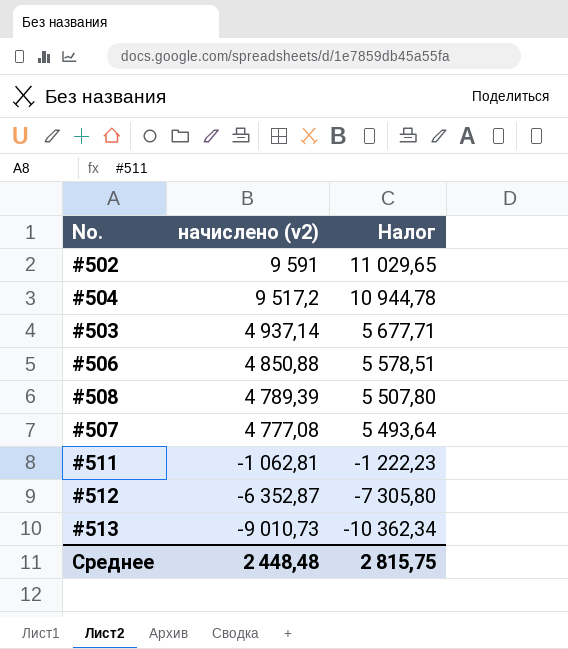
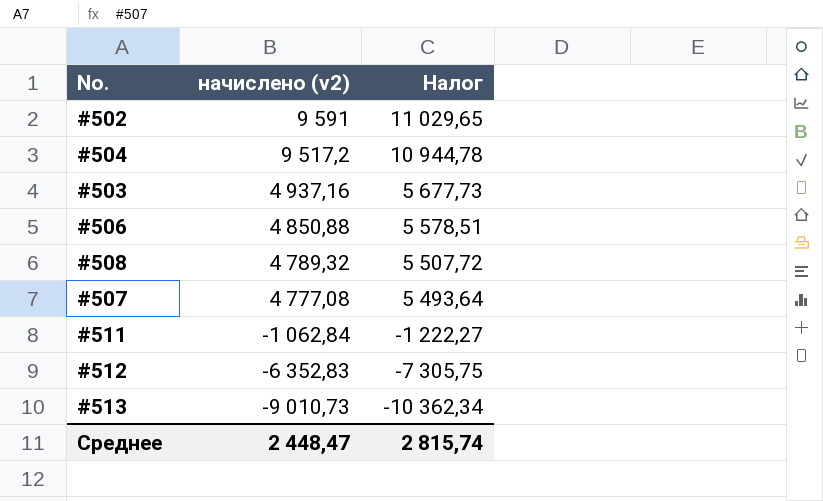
#503 | начислено (v2): 4 937,14 -> 4 937,16
#503 | Налог: 5 677,71 -> 5 677,73
#508 | начислено (v2): 4 789,39 -> 4 789,32
#508 | Налог: 5 507,80 -> 5 507,72
#511 | начислено (v2): -1 062,81 -> -1 062,84
#511 | Налог: -1 222,23 -> -1 222,27
#512 | начислено (v2): -6 352,87 -> -6 352,83
#512 | Налог: -7 305,80 -> -7 305,75
Среднее | начислено (v2): 2 448,48 -> 2 448,47
Среднее | Налог: 2 815,75 -> 2 815,74

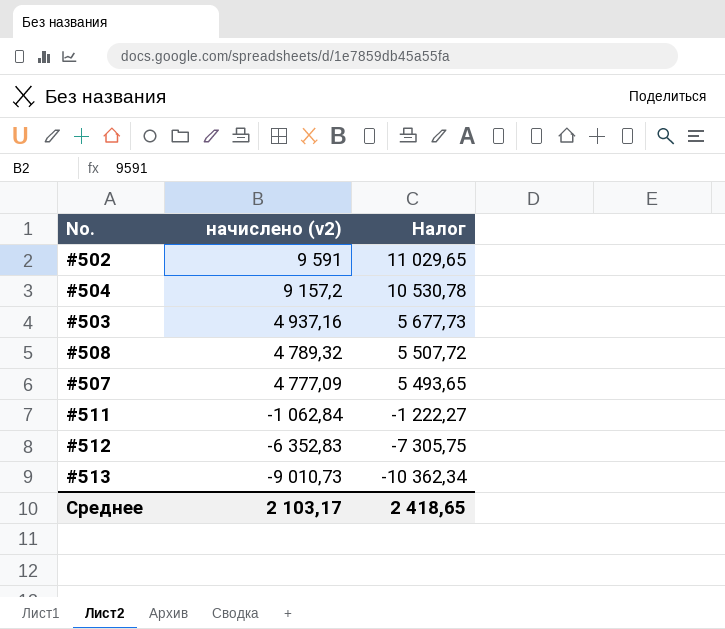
row #506: 4 850,88 | 5 578,51 -> none
#504 | начислено (v2): 9 517,2 -> 9 157,2
#504 | Налог: 10 944,78 -> 10 530,78
#507 | начислено (v2): 4 777,08 -> 4 777,09
#507 | Налог: 5 493,64 -> 5 493,65
Среднее | начислено (v2): 2 448,47 -> 2 103,17
Среднее | Налог: 2 815,74 -> 2 418,65

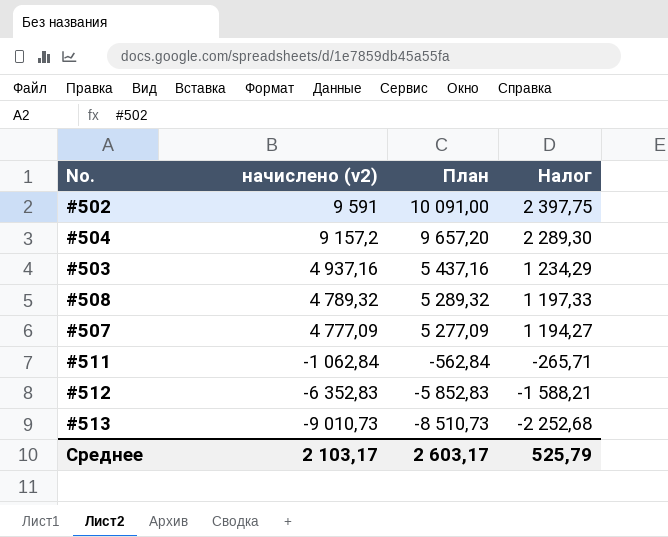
column План | formula: none -> [начислено (v2)] + 500
column Налог | formula: [начислено (v2)] * 1,15 -> [начислено (v2)] * 0,25
Среднее | Налог: 2 418,65 -> 525,79

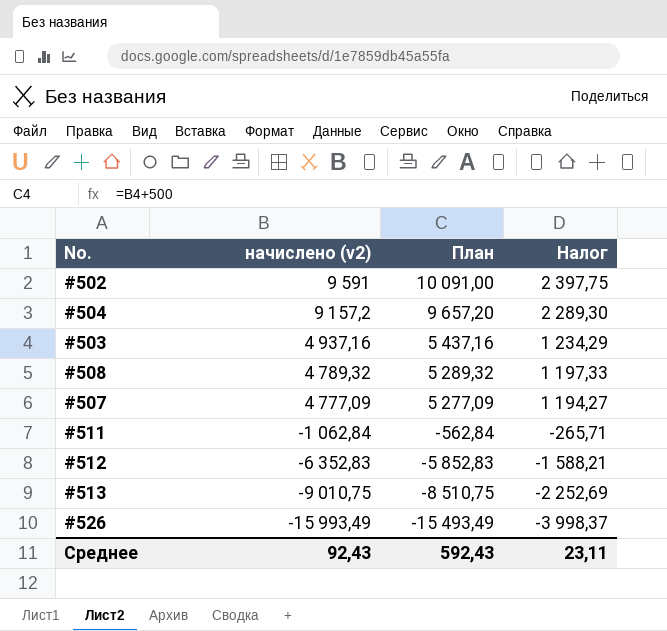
#513 | начислено (v2): -9 010,73 -> -9 010,75
#513 | План: -8 510,73 -> -8 510,75
#513 | Налог: -2 252,68 -> -2 252,69
row #526: none -> -15 993,49 | -15 493,49 | -3 998,37
Среднее | начислено (v2): 2 103,17 -> 92,43
Среднее | План: 2 603,17 -> 592,43
Среднее | Налог: 525,79 -> 23,11

